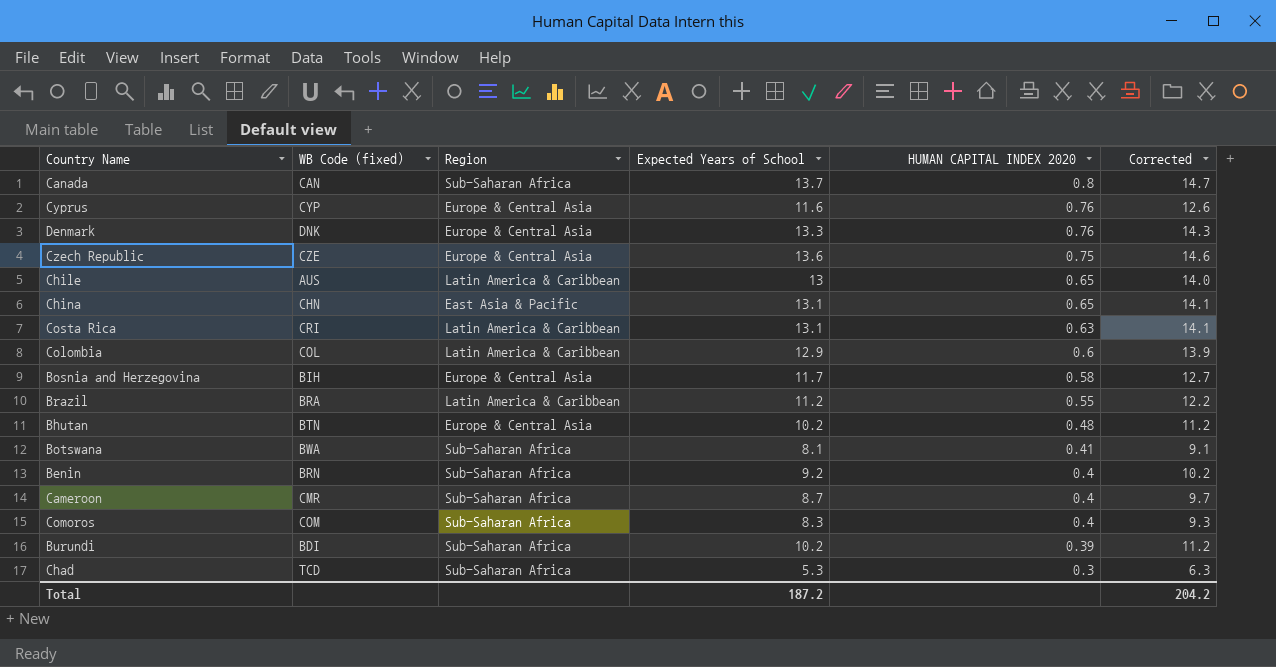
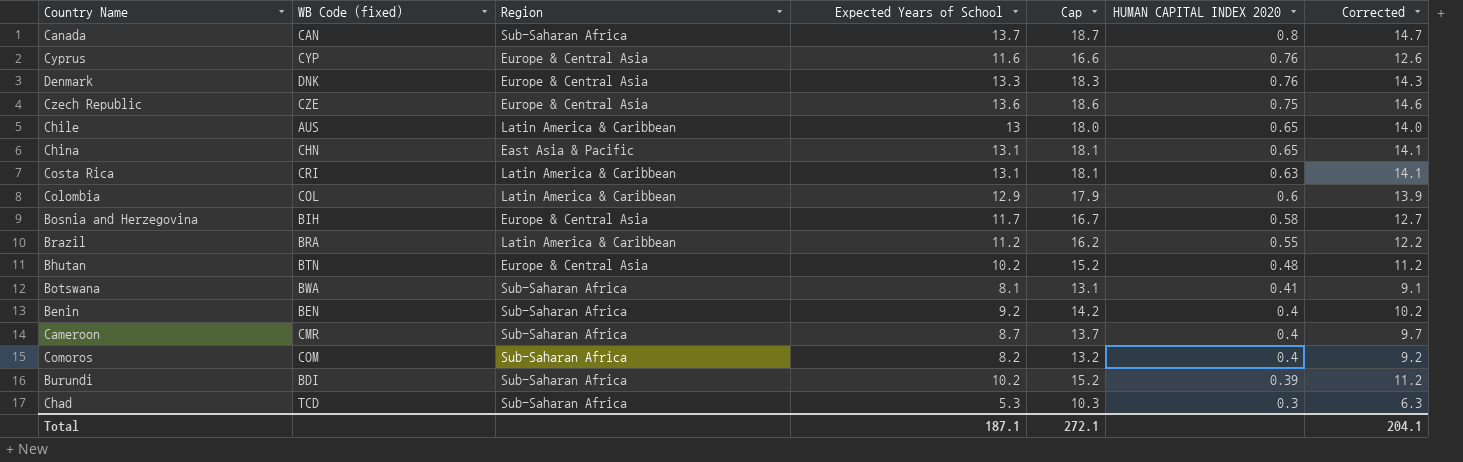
column Cap | formula: none -> [Expected Years of School] + 5
Benin | WB Code (fixed): BRN -> BEN
Comoros | Expected Years of School: 8.3 -> 8.2
Comoros | Corrected: 9.3 -> 9.2
Total | Expected Years of School: 187.2 -> 187.1
Total | Corrected: 204.2 -> 204.1

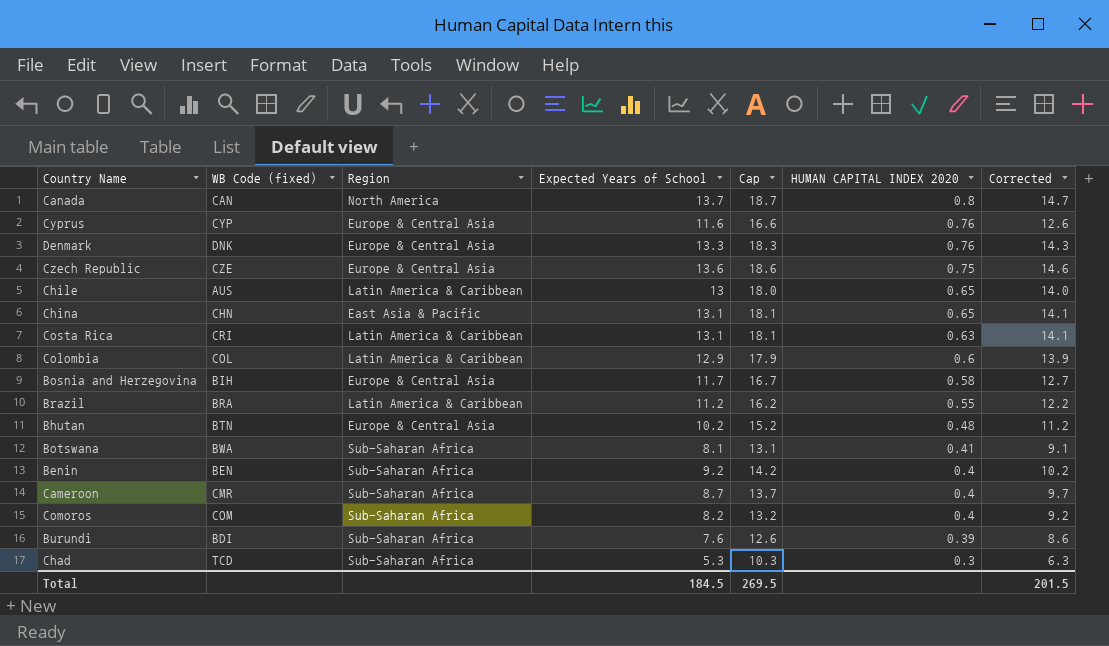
Canada | Region: Sub-Saharan Africa -> North America
Burundi | Expected Years of School: 10.2 -> 7.6
Burundi | Cap: 15.2 -> 12.6
Burundi | Corrected: 11.2 -> 8.6
Total | Expected Years of School: 187.1 -> 184.5
Total | Cap: 272.1 -> 269.5
Total | Corrected: 204.1 -> 201.5

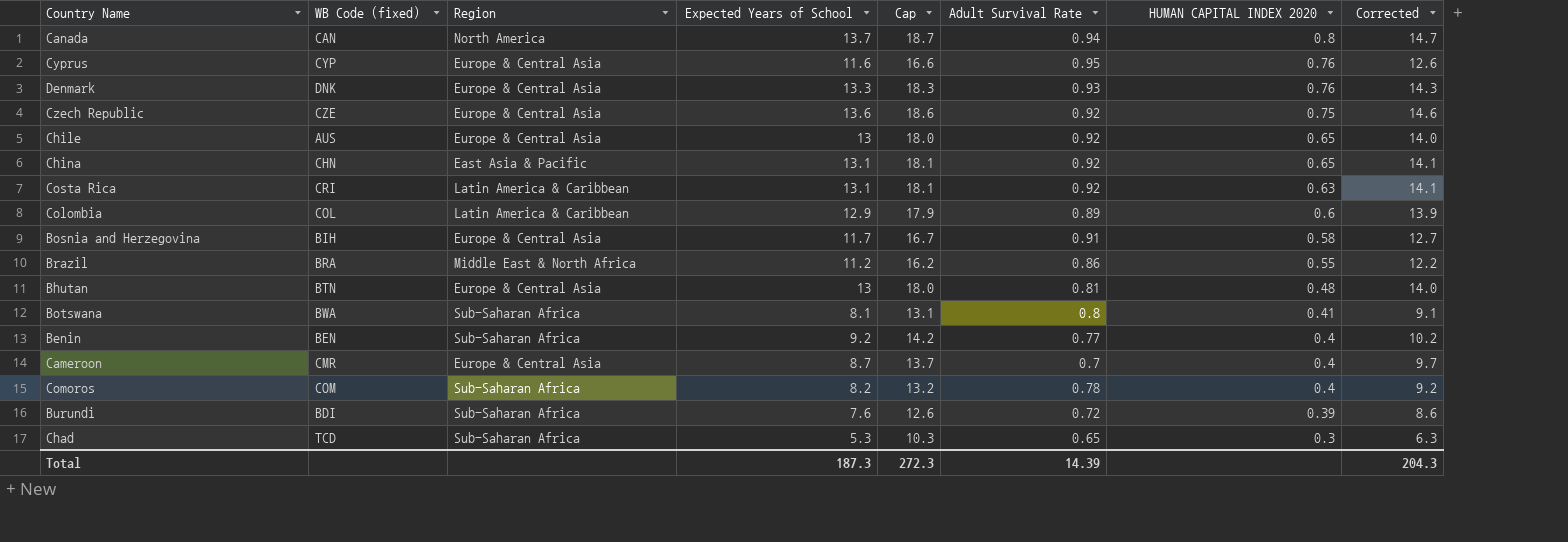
column Adult Survival Rate | position: none -> 6
Chile | Region: Latin America & Caribbean -> Europe & Central Asia
Brazil | Region: Latin America & Caribbean -> Middle East & North Africa
Bhutan | Expected Years of School: 10.2 -> 13
Bhutan | Cap: 15.2 -> 18.0
Bhutan | Corrected: 11.2 -> 14.0
Cameroon | Region: Sub-Saharan Africa -> Europe & Central Asia
Total | Expected Years of School: 184.5 -> 187.3
Total | Cap: 269.5 -> 272.3
Total | Corrected: 201.5 -> 204.3

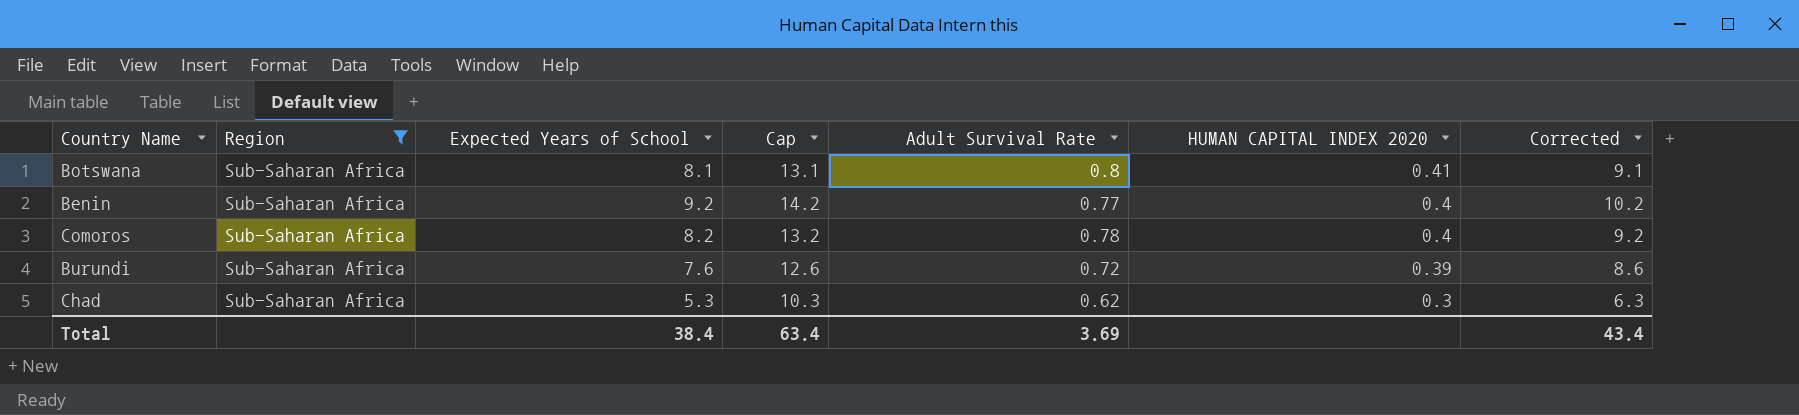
filter: none -> Region = Sub-Saharan Africa
column WB Code (fixed) | position: 2 -> none
Chad | Adult Survival Rate: 0.65 -> 0.62
Total | Expected Years of School: 187.3 -> 38.4
Total | Cap: 272.3 -> 63.4
Total | Adult Survival Rate: 14.39 -> 3.69
Total | Corrected: 204.3 -> 43.4

